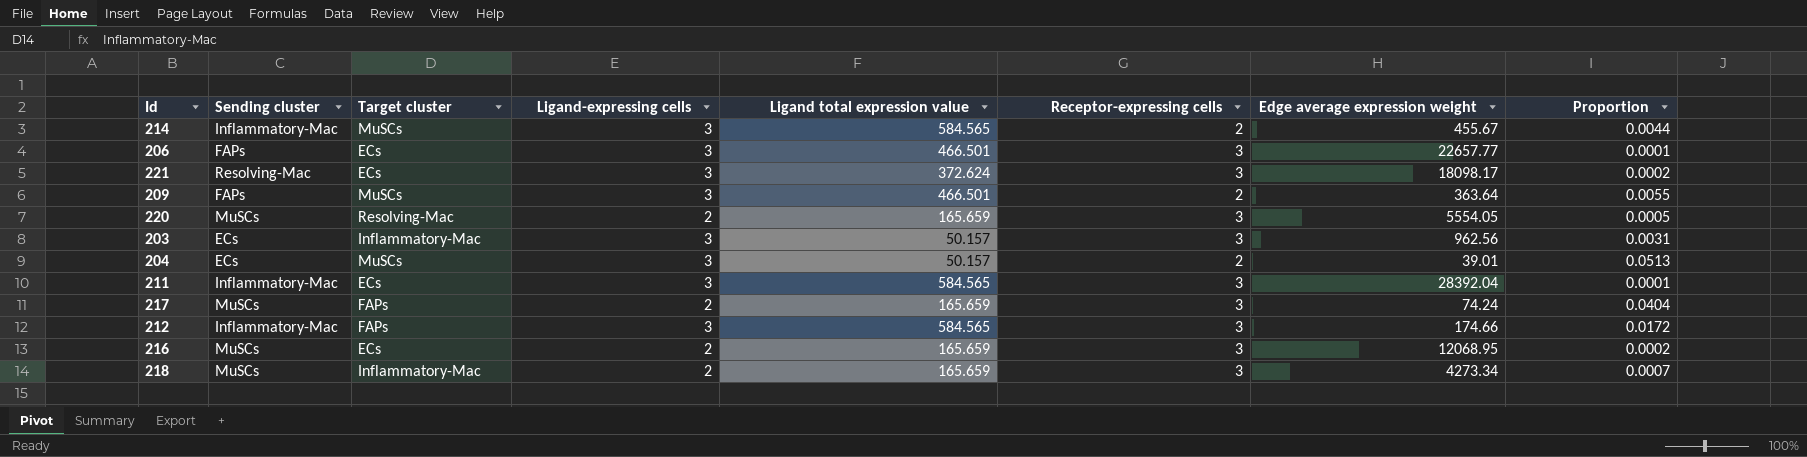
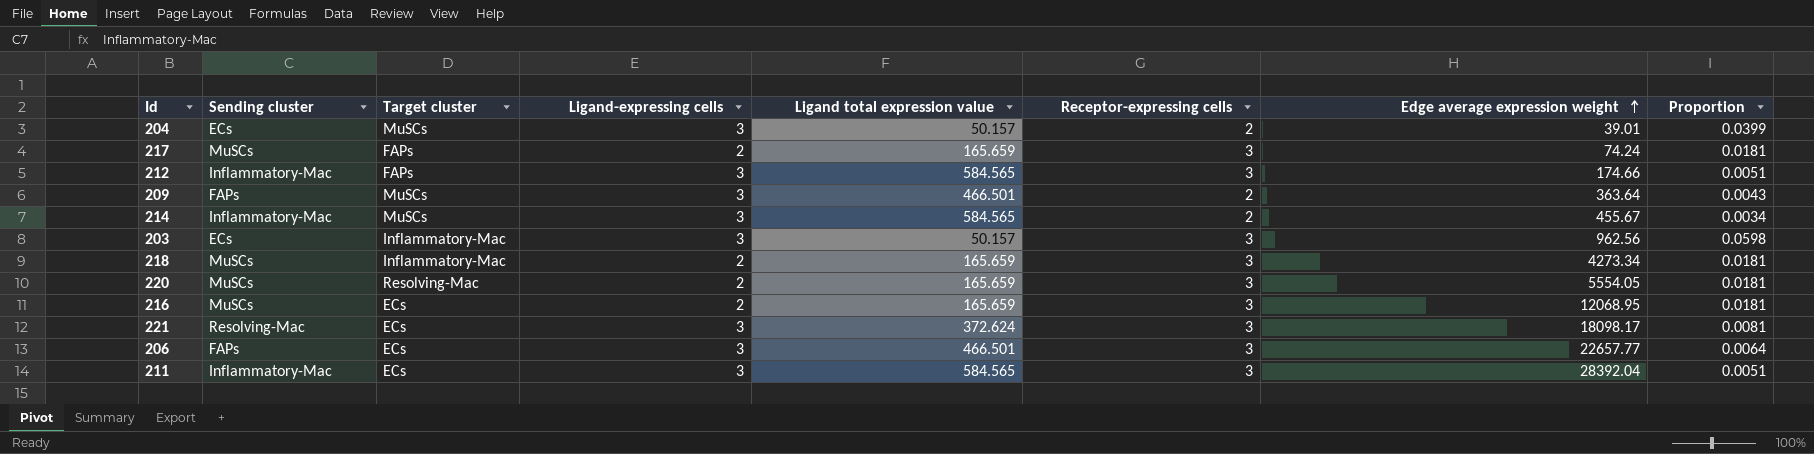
row order: none -> Edge average expression weight ascending
column Proportion | formula: [Receptor-expressing cells] / [Edge average expression weight] -> [Receptor-expressing cells] / [Ligand total expression value]

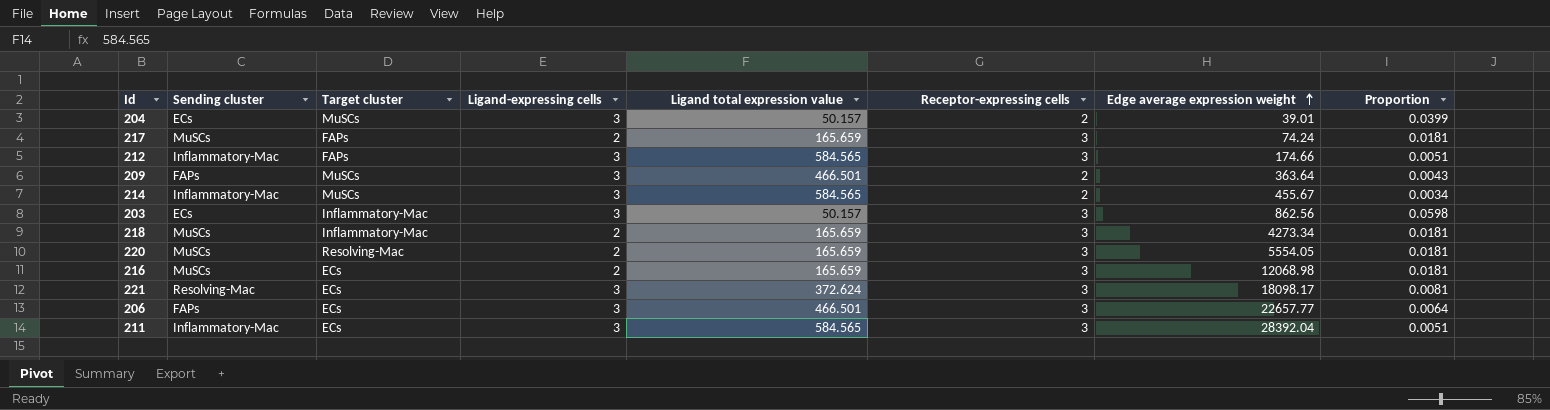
203 | Edge average expression weight: 962.56 -> 862.56
216 | Edge average expression weight: 12068.95 -> 12068.98

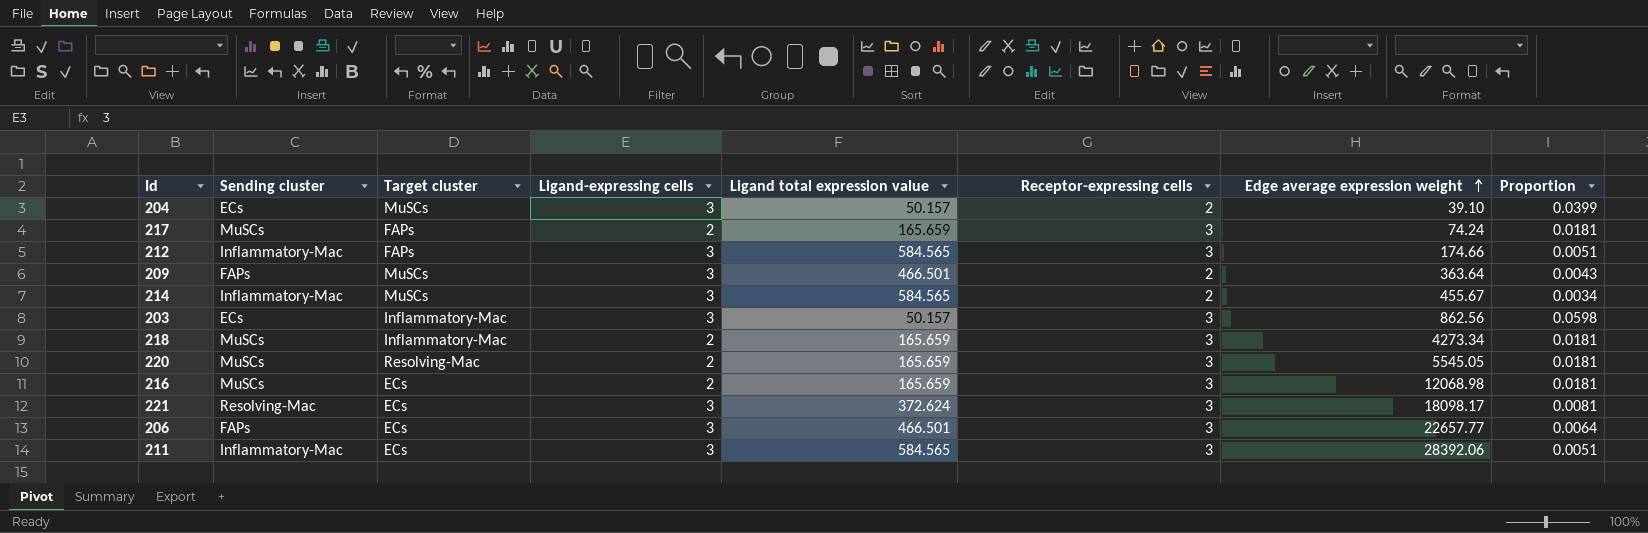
204 | Edge average expression weight: 39.01 -> 39.10
220 | Edge average expression weight: 5554.05 -> 5545.05
211 | Edge average expression weight: 28392.04 -> 28392.06

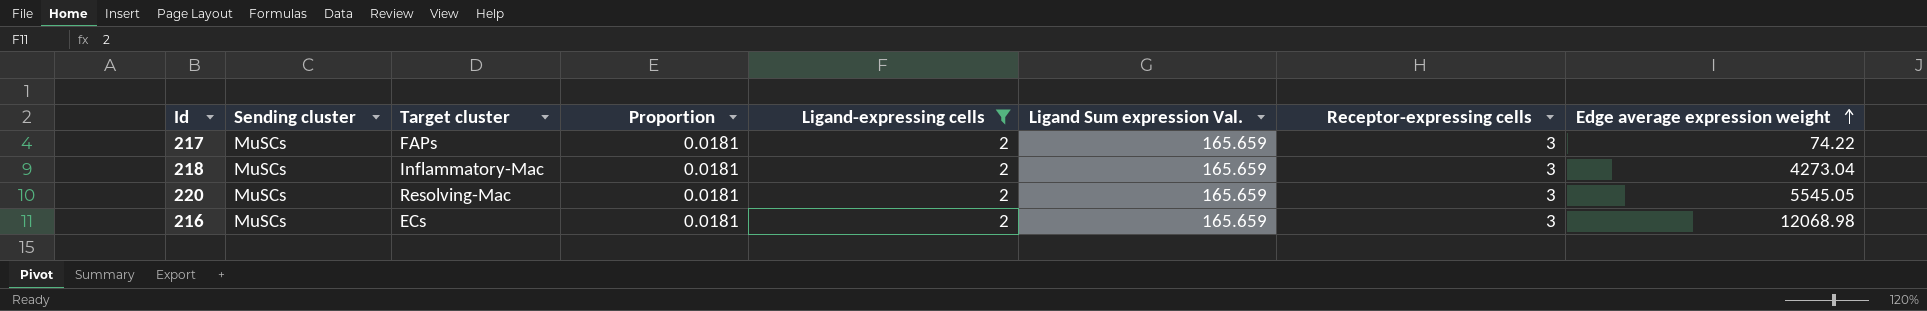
filter: none -> Ligand-expressing cells = 2
column Proportion | position: 8 -> 4
column name: Ligand total expression value -> Ligand Sum expression Val.
217 | Edge average expression weight: 74.24 -> 74.22
218 | Edge average expression weight: 4273.34 -> 4273.04

